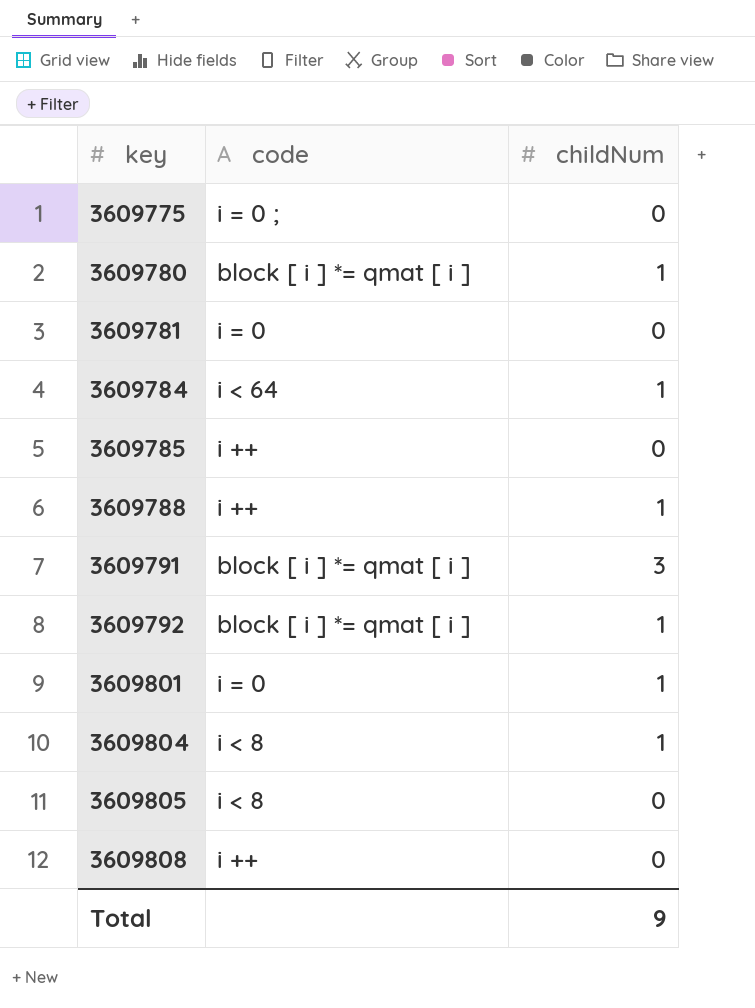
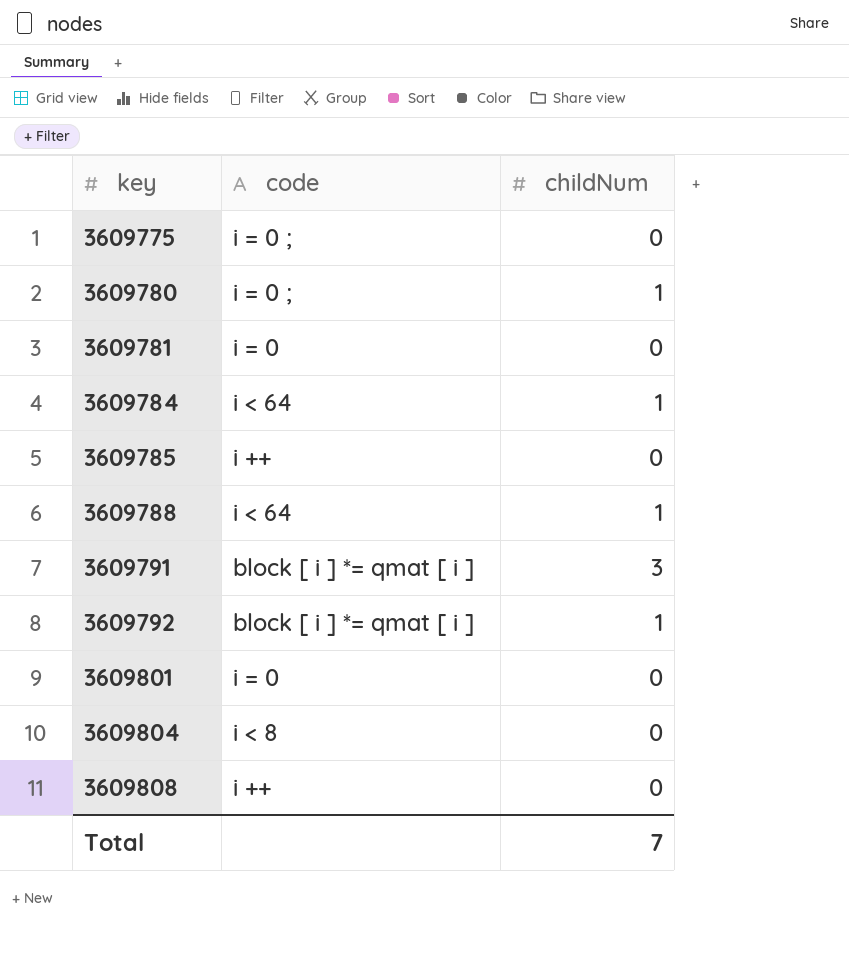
row 3609805: i < 8 | 0 -> none
3609780 | code: block [ i ] *= qmat [ i ] -> i = 0 ;
3609788 | code: i ++ -> i < 64
3609801 | childNum: 1 -> 0
3609804 | childNum: 1 -> 0
Total | childNum: 9 -> 7

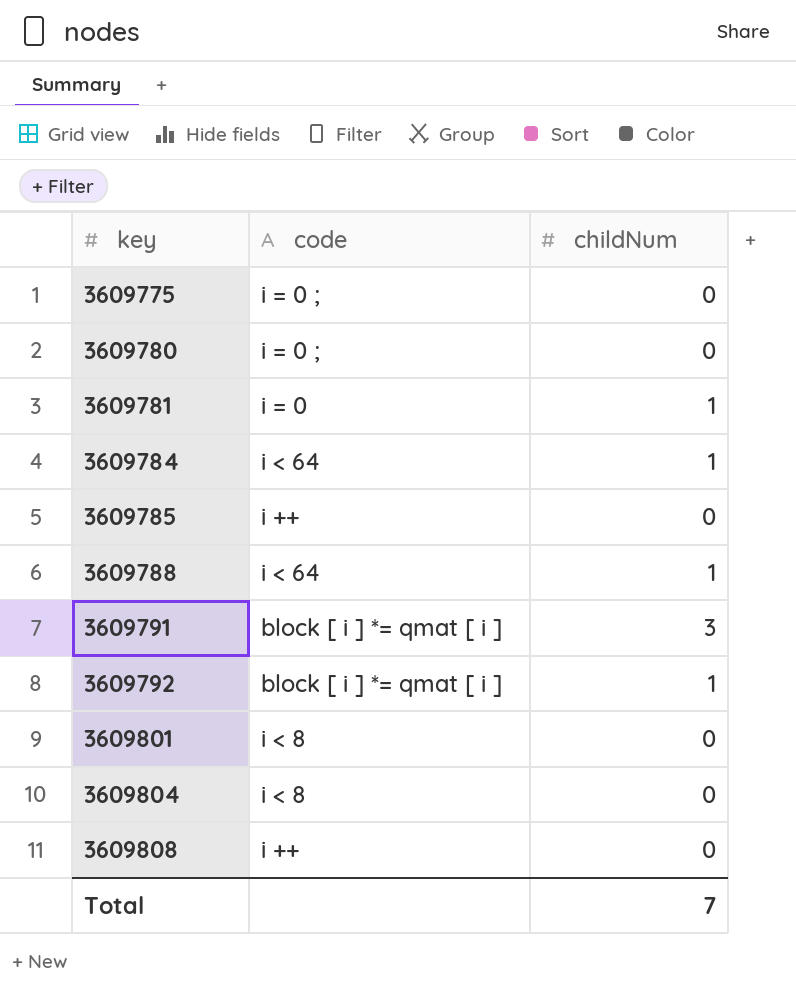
3609780 | childNum: 1 -> 0
3609781 | childNum: 0 -> 1
3609801 | code: i = 0 -> i < 8

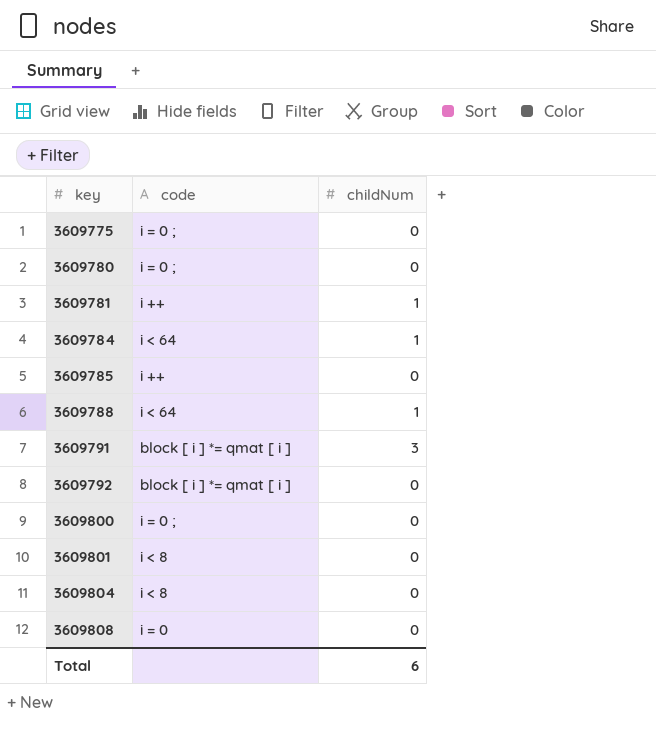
3609781 | code: i = 0 -> i ++
3609792 | childNum: 1 -> 0
row 3609800: none -> i = 0 ; | 0
3609808 | code: i ++ -> i = 0
Total | childNum: 7 -> 6

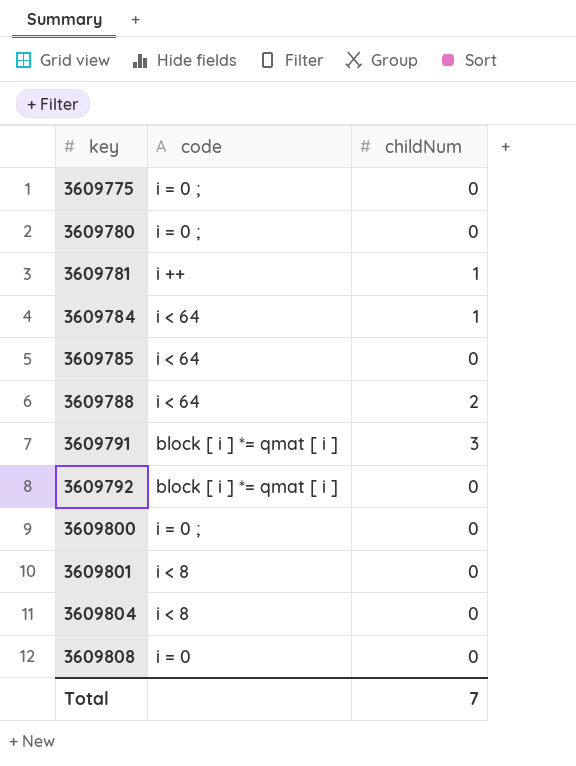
3609785 | code: i ++ -> i < 64
3609788 | childNum: 1 -> 2
Total | childNum: 6 -> 7

